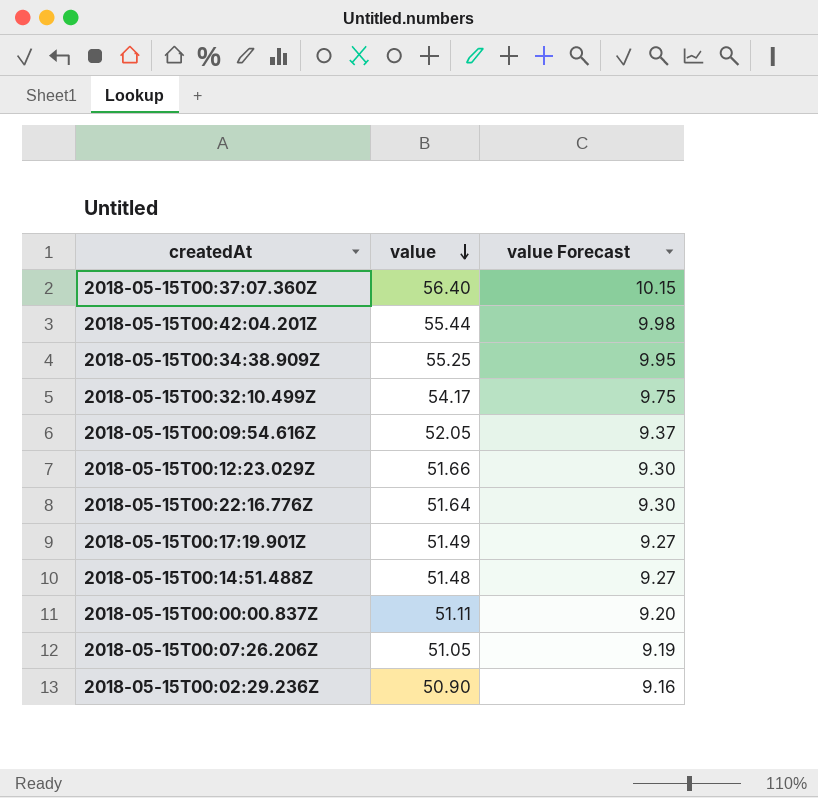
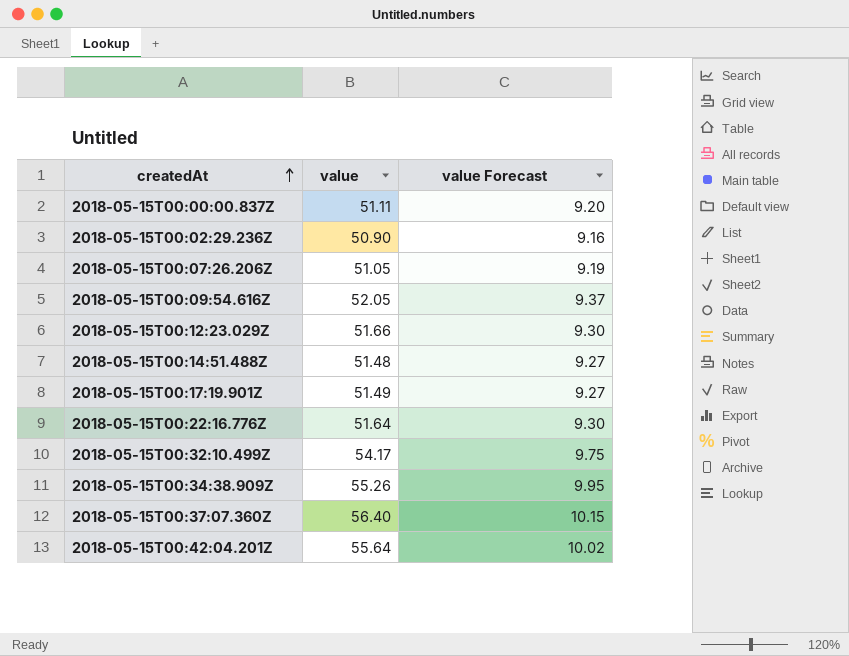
row order: value descending -> createdAt ascending
2018-05-15T00:34:38.909Z | value: 55.25 -> 55.26
2018-05-15T00:42:04.201Z | value: 55.44 -> 55.64
2018-05-15T00:42:04.201Z | value Forecast: 9.98 -> 10.02

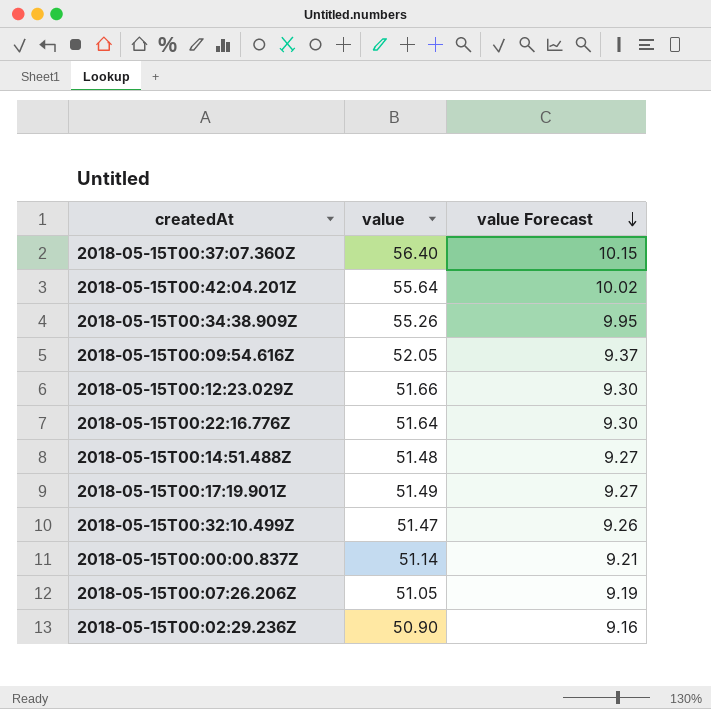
row order: createdAt ascending -> value Forecast descending
2018-05-15T00:32:10.499Z | value: 54.17 -> 51.47
2018-05-15T00:32:10.499Z | value Forecast: 9.75 -> 9.26
2018-05-15T00:00:00.837Z | value: 51.11 -> 51.14
2018-05-15T00:00:00.837Z | value Forecast: 9.20 -> 9.21

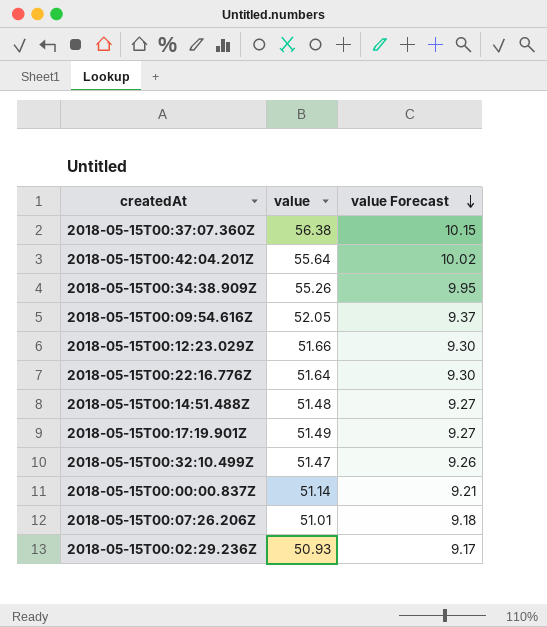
2018-05-15T00:37:07.360Z | value: 56.40 -> 56.38
2018-05-15T00:07:26.206Z | value: 51.05 -> 51.01
2018-05-15T00:07:26.206Z | value Forecast: 9.19 -> 9.18
2018-05-15T00:02:29.236Z | value: 50.90 -> 50.93
2018-05-15T00:02:29.236Z | value Forecast: 9.16 -> 9.17

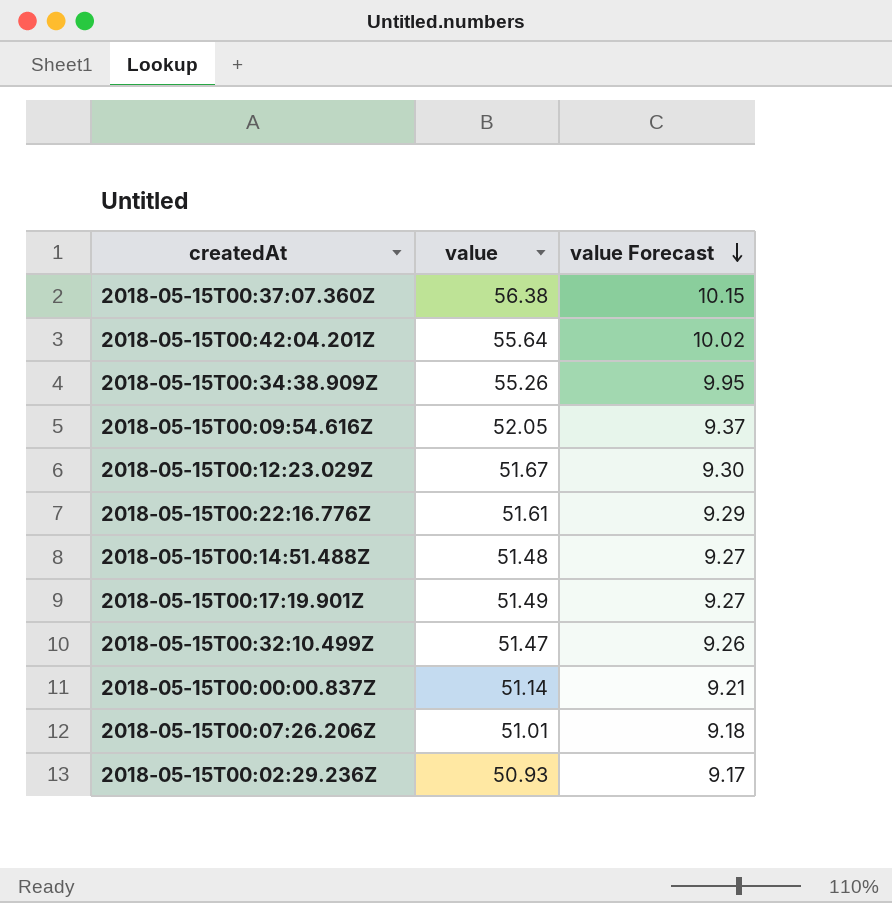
2018-05-15T00:12:23.029Z | value: 51.66 -> 51.67
2018-05-15T00:22:16.776Z | value: 51.64 -> 51.61
2018-05-15T00:22:16.776Z | value Forecast: 9.30 -> 9.29

